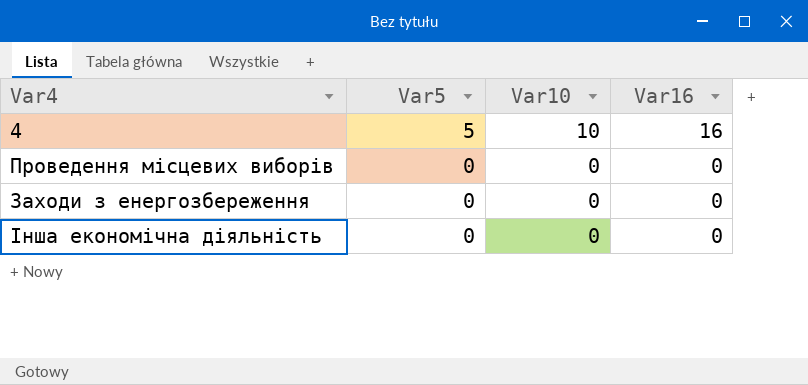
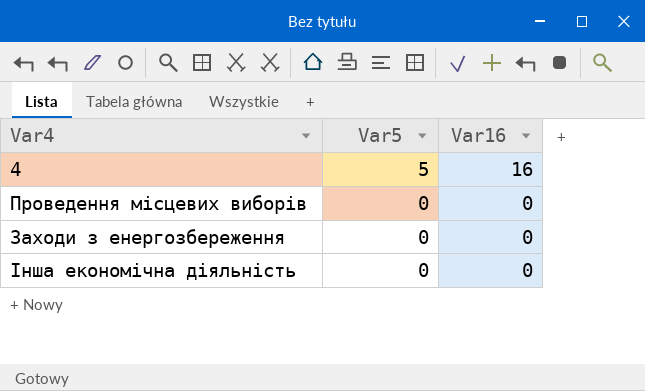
column Var10 | position: 3 -> none

